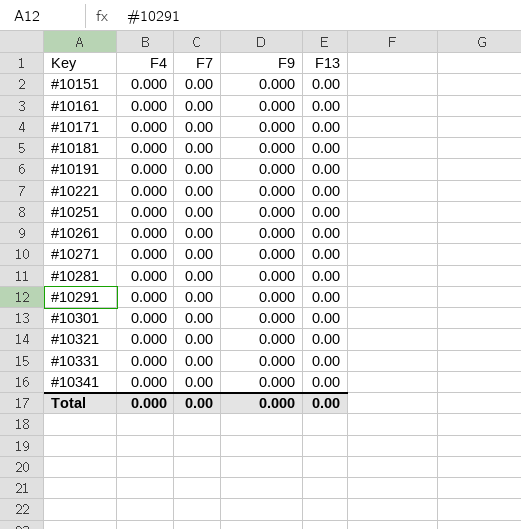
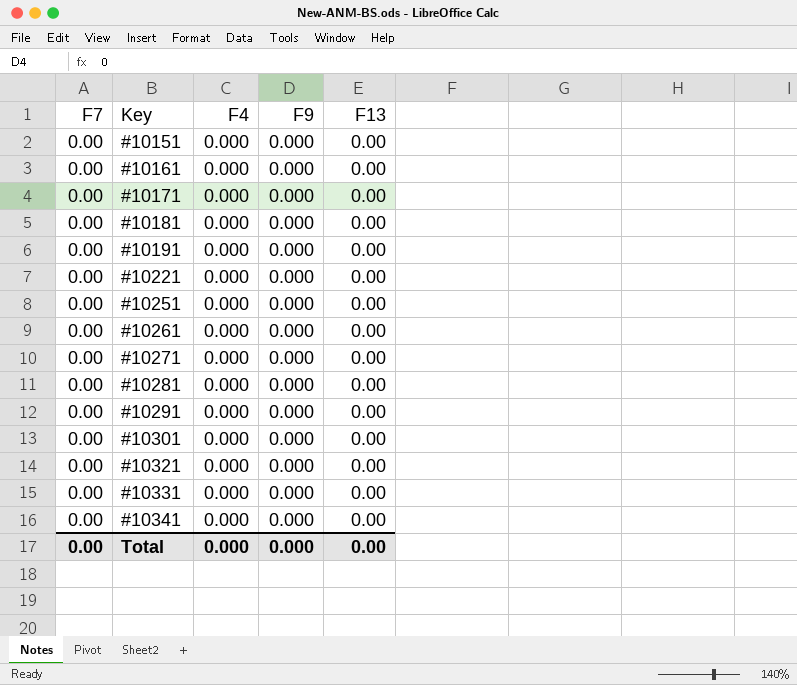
column F7 | position: 3 -> 1

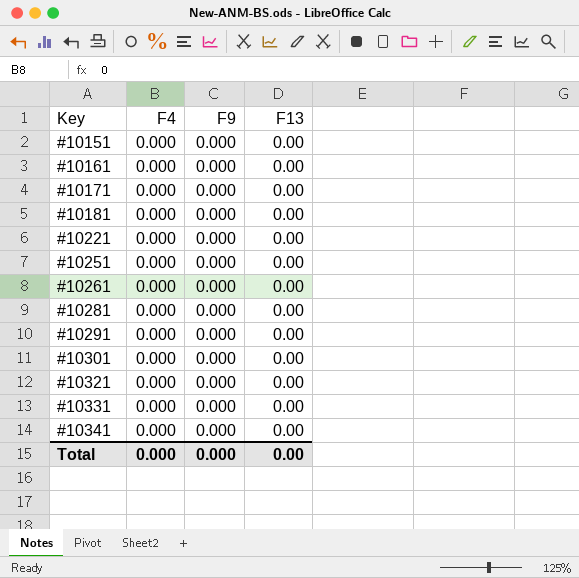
column F7 | position: 1 -> none
row #10191: 0.00 | 0.000 | 0.000 | 0.00 -> none
row #10271: 0.00 | 0.000 | 0.000 | 0.00 -> none

